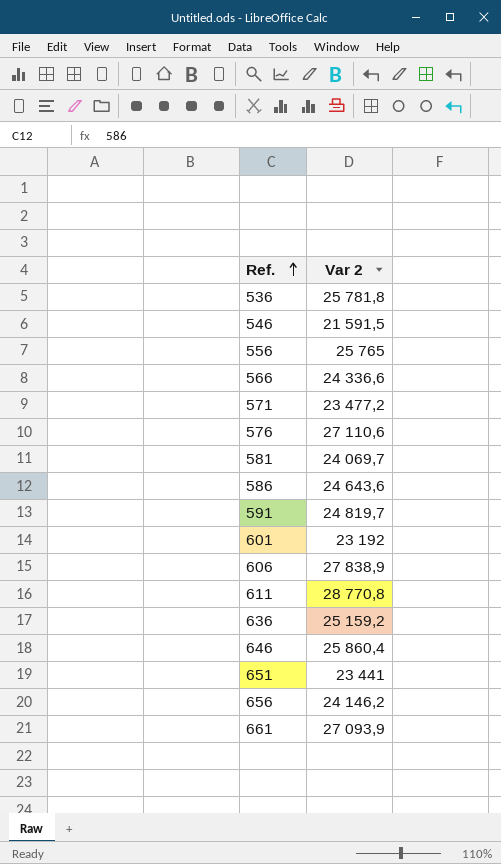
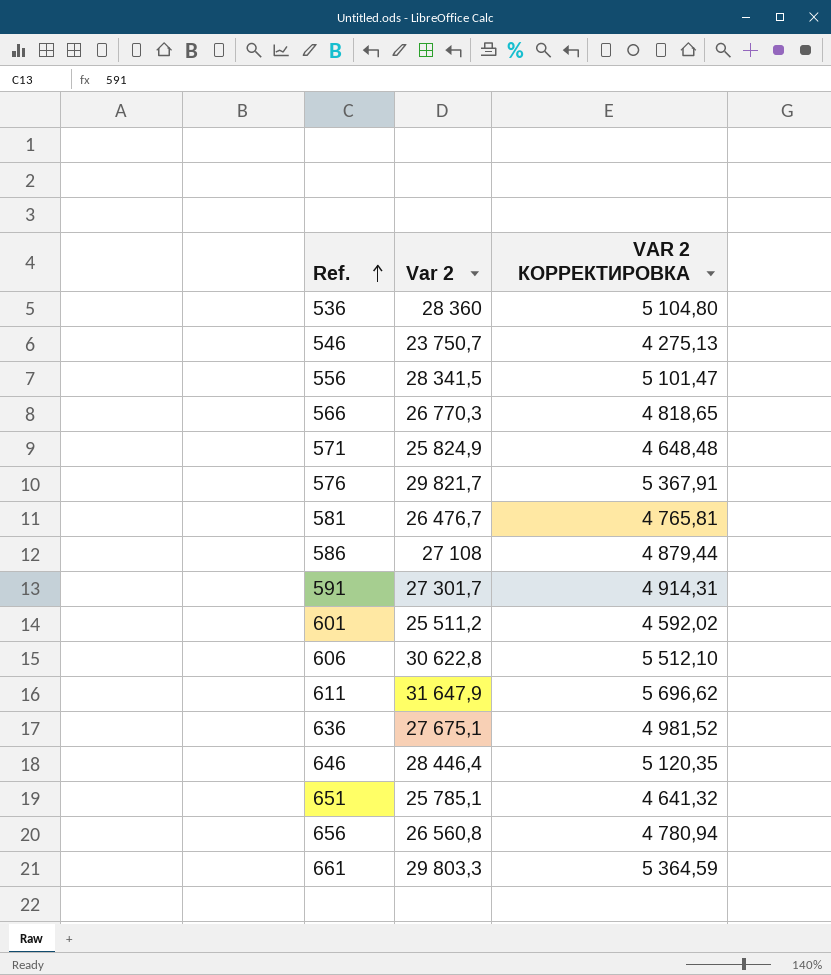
column VAR 2 КОРРЕКТИРОВКА | formula: none -> [Var 2] * 0,18
536 | Var 2: 25 781,8 -> 28 360
546 | Var 2: 21 591,5 -> 23 750,7
556 | Var 2: 25 765 -> 28 341,5
566 | Var 2: 24 336,6 -> 26 770,3
571 | Var 2: 23 477,2 -> 25 824,9
576 | Var 2: 27 110,6 -> 29 821,7
581 | Var 2: 24 069,7 -> 26 476,7
586 | Var 2: 24 643,6 -> 27 108
591 | Var 2: 24 819,7 -> 27 301,7
601 | Var 2: 23 192 -> 25 511,2
606 | Var 2: 27 838,9 -> 30 622,8
611 | Var 2: 28 770,8 -> 31 647,9
636 | Var 2: 25 159,2 -> 27 675,1
646 | Var 2: 25 860,4 -> 28 446,4
651 | Var 2: 23 441 -> 25 785,1
656 | Var 2: 24 146,2 -> 26 560,8
661 | Var 2: 27 093,9 -> 29 803,3

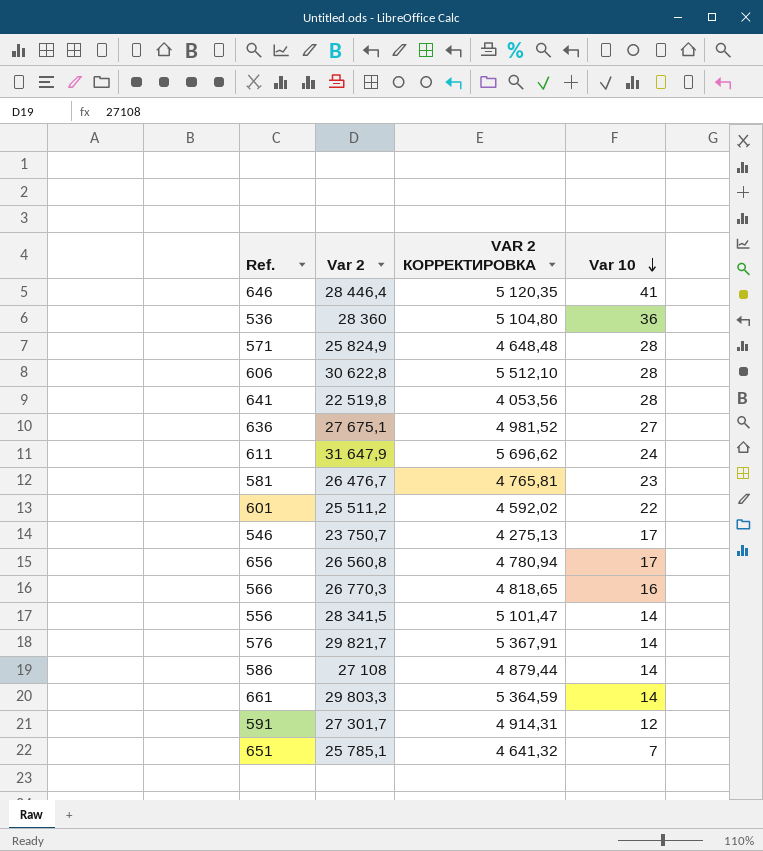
row order: Ref. ascending -> Var 10 descending
column Var 10 | position: none -> 4
row 641: none -> 22 519,8 | 4 053,56 | 28

